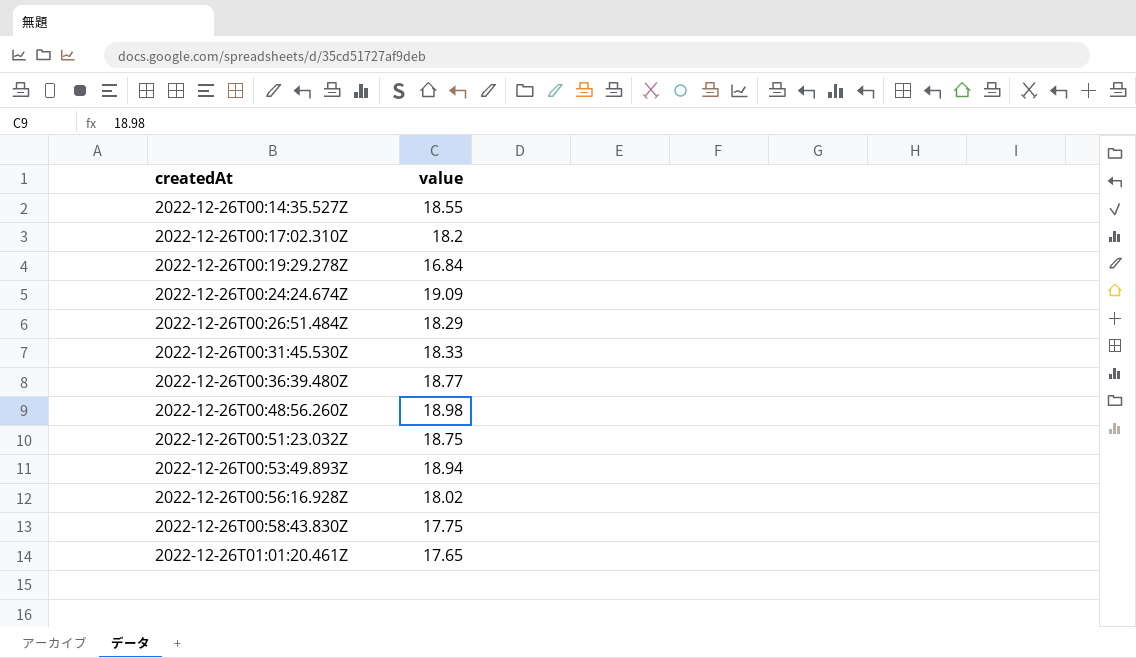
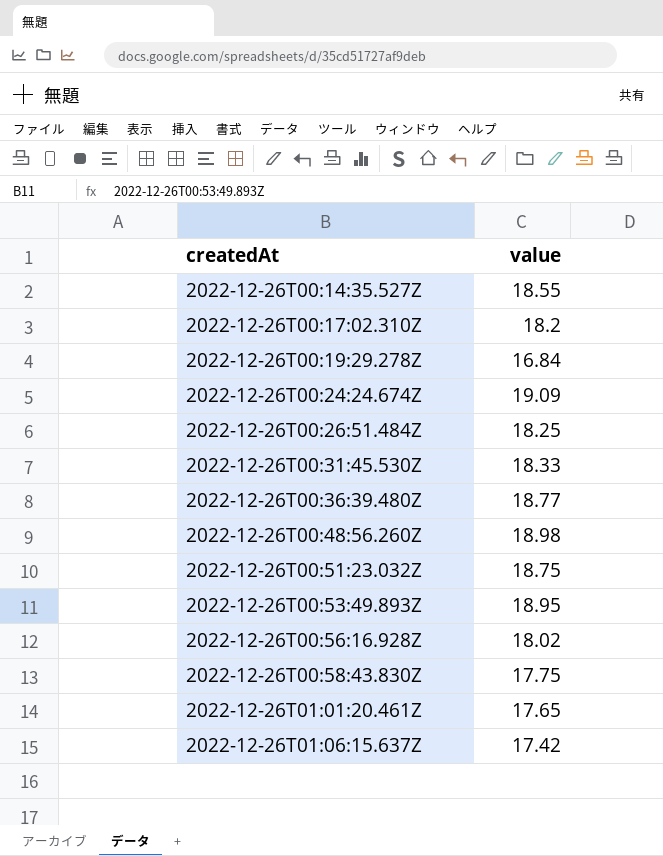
2022-12-26T00:26:51.484Z | value: 18.29 -> 18.25
2022-12-26T00:53:49.893Z | value: 18.94 -> 18.95
row 2022-12-26T01:06:15.637Z: none -> 17.42

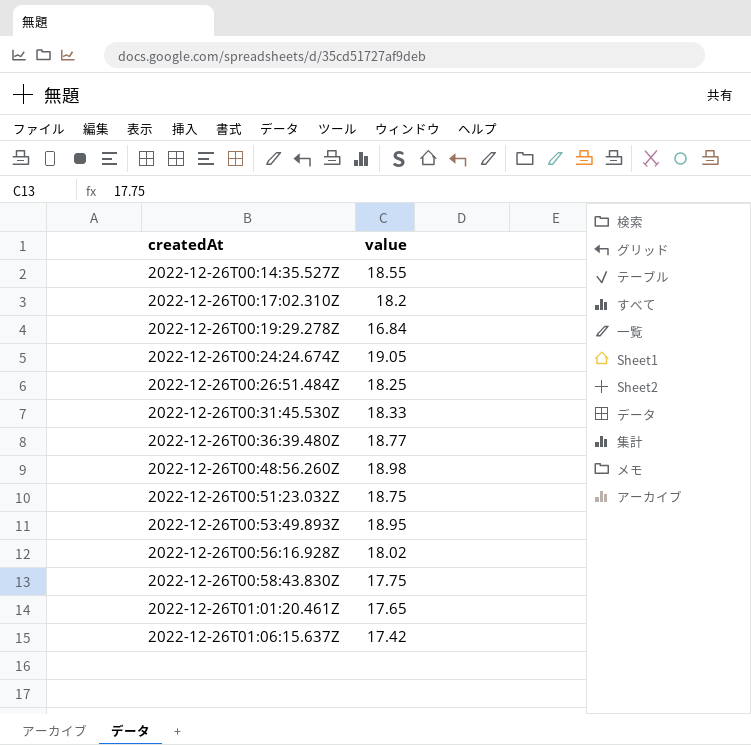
2022-12-26T00:24:24.674Z | value: 19.09 -> 19.05

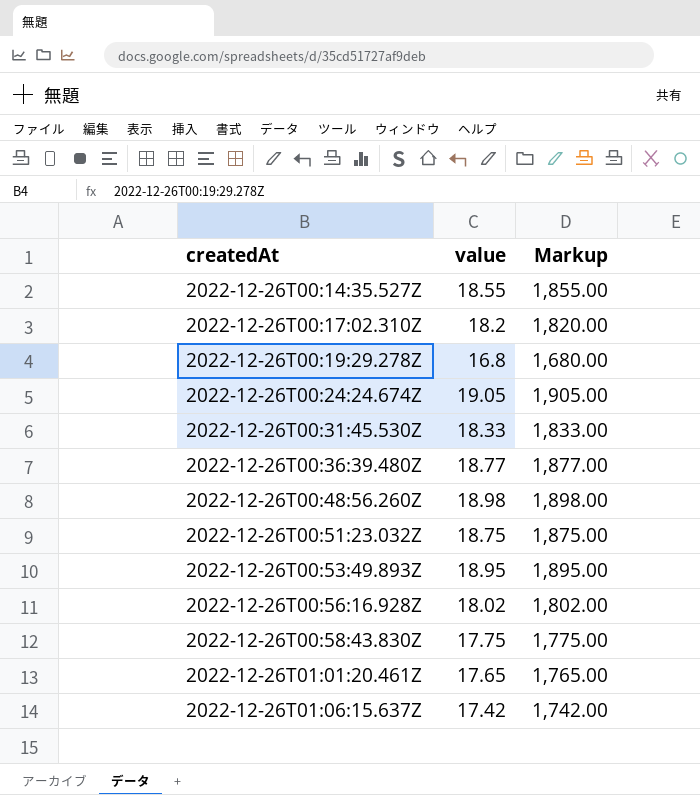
column Markup | formula: none -> [value] * 100
row 2022-12-26T00:26:51.484Z: 18.25 -> none
2022-12-26T00:19:29.278Z | value: 16.84 -> 16.8

